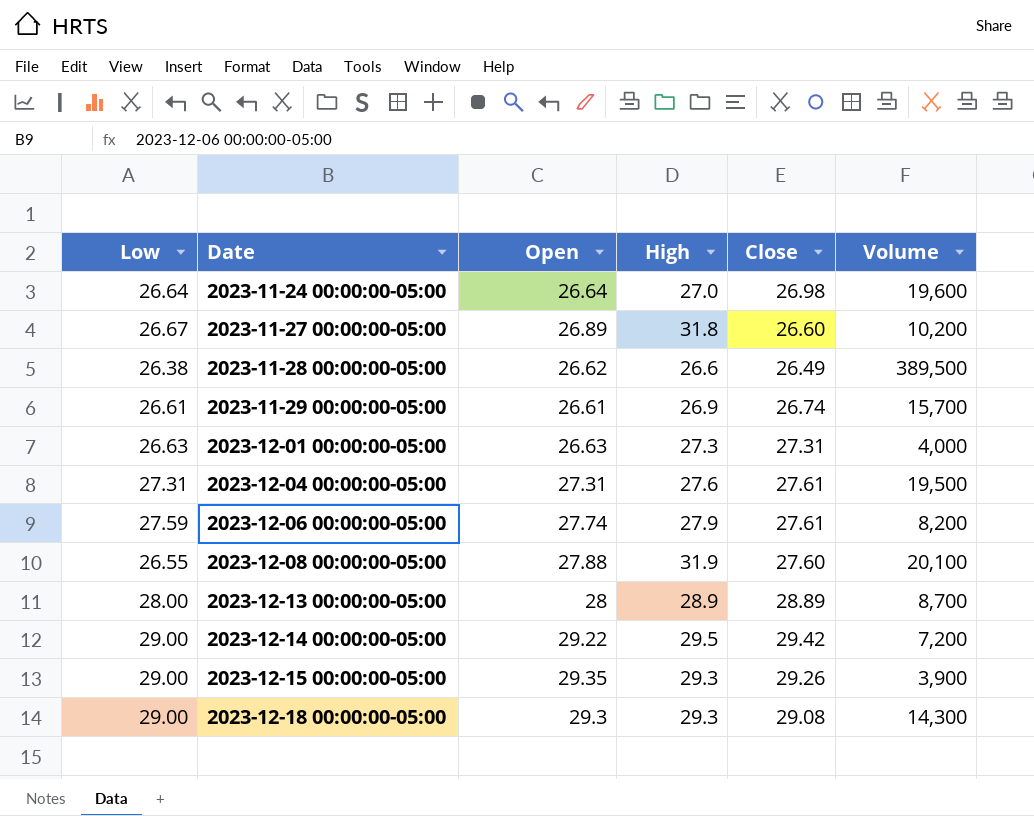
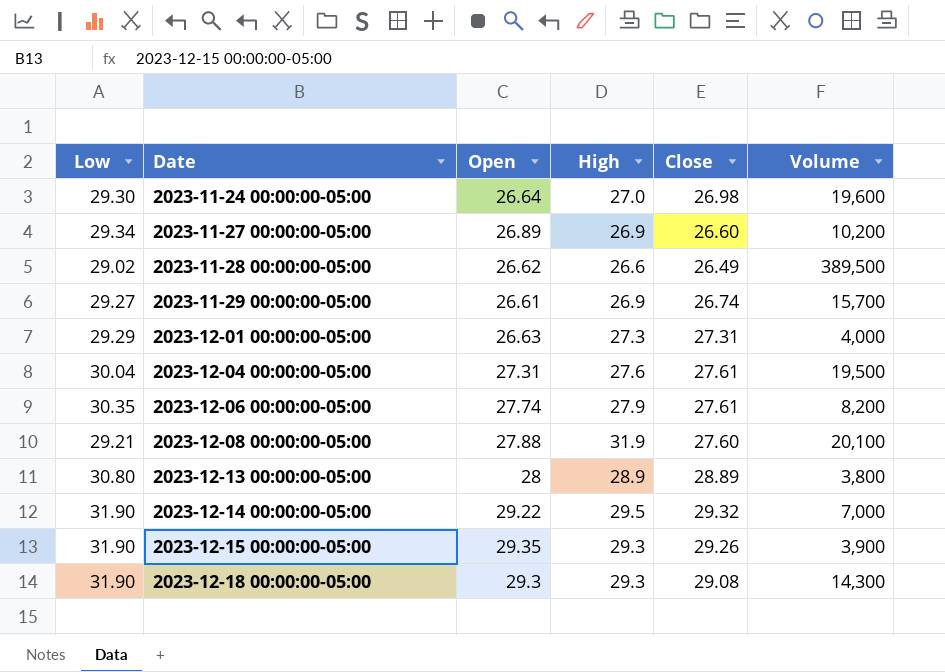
2023-11-24 00:00:00-05:00 | Low: 26.64 -> 29.30
2023-11-27 00:00:00-05:00 | Low: 26.67 -> 29.34
2023-11-27 00:00:00-05:00 | High: 31.8 -> 26.9
2023-11-28 00:00:00-05:00 | Low: 26.38 -> 29.02
2023-11-29 00:00:00-05:00 | Low: 26.61 -> 29.27
2023-12-01 00:00:00-05:00 | Low: 26.63 -> 29.29
2023-12-04 00:00:00-05:00 | Low: 27.31 -> 30.04
2023-12-06 00:00:00-05:00 | Low: 27.59 -> 30.35
2023-12-08 00:00:00-05:00 | Low: 26.55 -> 29.21
2023-12-13 00:00:00-05:00 | Low: 28.00 -> 30.80
2023-12-13 00:00:00-05:00 | Volume: 8,700 -> 3,800
2023-12-14 00:00:00-05:00 | Low: 29.00 -> 31.90
2023-12-14 00:00:00-05:00 | Close: 29.42 -> 29.32
2023-12-14 00:00:00-05:00 | Volume: 7,200 -> 7,000
2023-12-15 00:00:00-05:00 | Low: 29.00 -> 31.90
2023-12-18 00:00:00-05:00 | Low: 29.00 -> 31.90

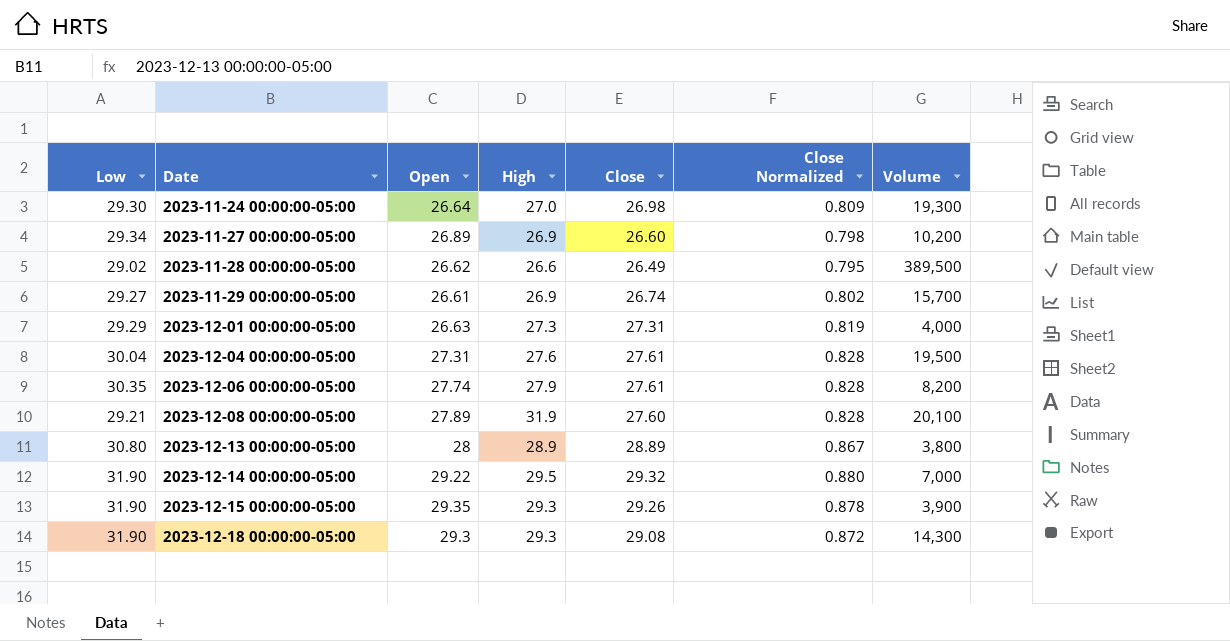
column Close Normalized | formula: none -> [Close] * 0.03
2023-11-24 00:00:00-05:00 | Volume: 19,600 -> 19,300
2023-12-08 00:00:00-05:00 | Open: 27.88 -> 27.89

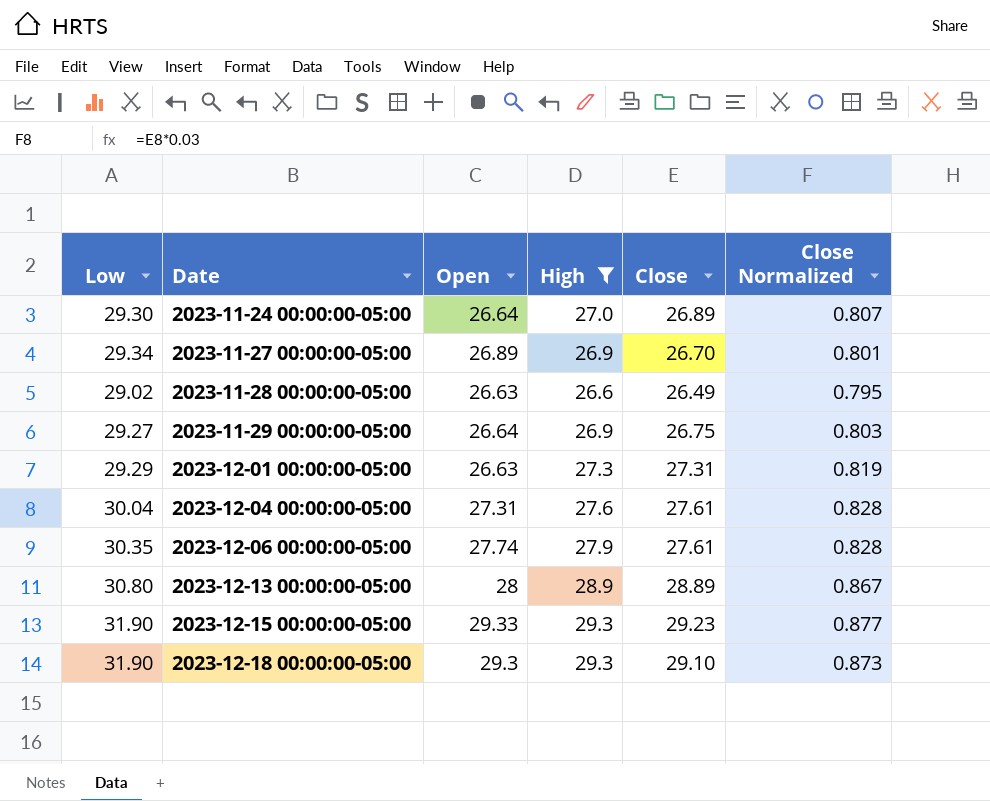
filter: none -> High <= 29.3
column Volume | position: 7 -> none
2023-11-24 00:00:00-05:00 | Close: 26.98 -> 26.89
2023-11-24 00:00:00-05:00 | Close Normalized: 0.809 -> 0.807
2023-11-27 00:00:00-05:00 | Close: 26.60 -> 26.70
2023-11-27 00:00:00-05:00 | Close Normalized: 0.798 -> 0.801
2023-11-28 00:00:00-05:00 | Open: 26.62 -> 26.63
2023-11-29 00:00:00-05:00 | Open: 26.61 -> 26.64
2023-11-29 00:00:00-05:00 | Close: 26.74 -> 26.75
2023-11-29 00:00:00-05:00 | Close Normalized: 0.802 -> 0.803
2023-12-15 00:00:00-05:00 | Open: 29.35 -> 29.33
2023-12-15 00:00:00-05:00 | Close: 29.26 -> 29.23
2023-12-15 00:00:00-05:00 | Close Normalized: 0.878 -> 0.877
2023-12-18 00:00:00-05:00 | Close: 29.08 -> 29.10
2023-12-18 00:00:00-05:00 | Close Normalized: 0.872 -> 0.873

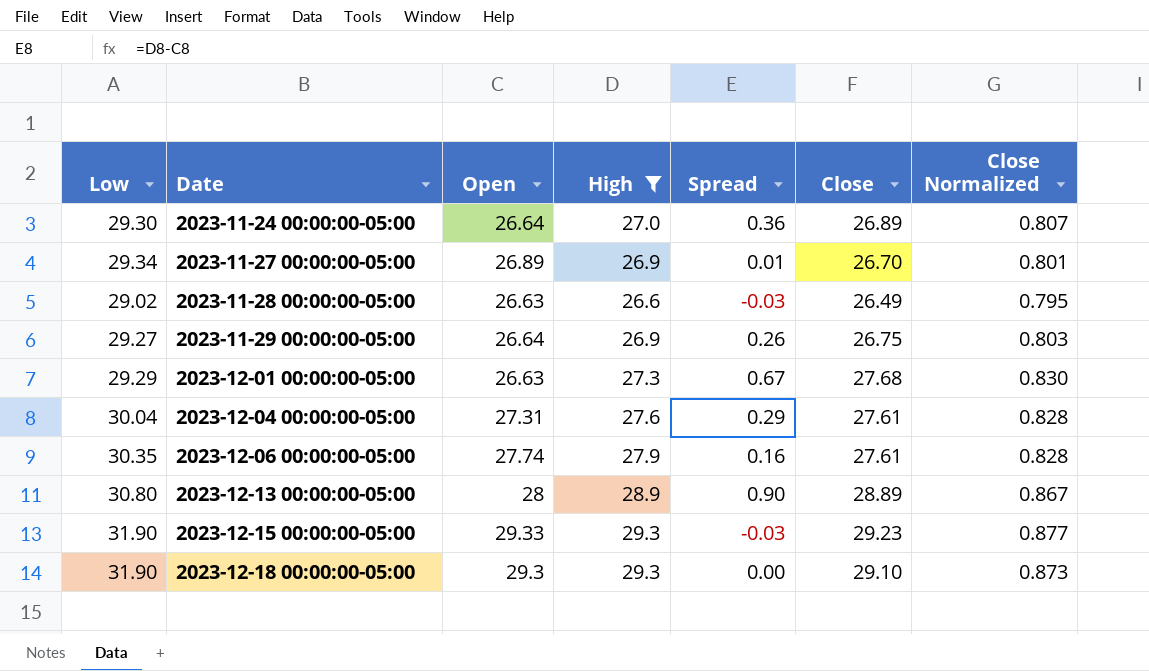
column Spread | formula: none -> [High] - [Open]
2023-12-01 00:00:00-05:00 | Close: 27.31 -> 27.68
2023-12-01 00:00:00-05:00 | Close Normalized: 0.819 -> 0.830

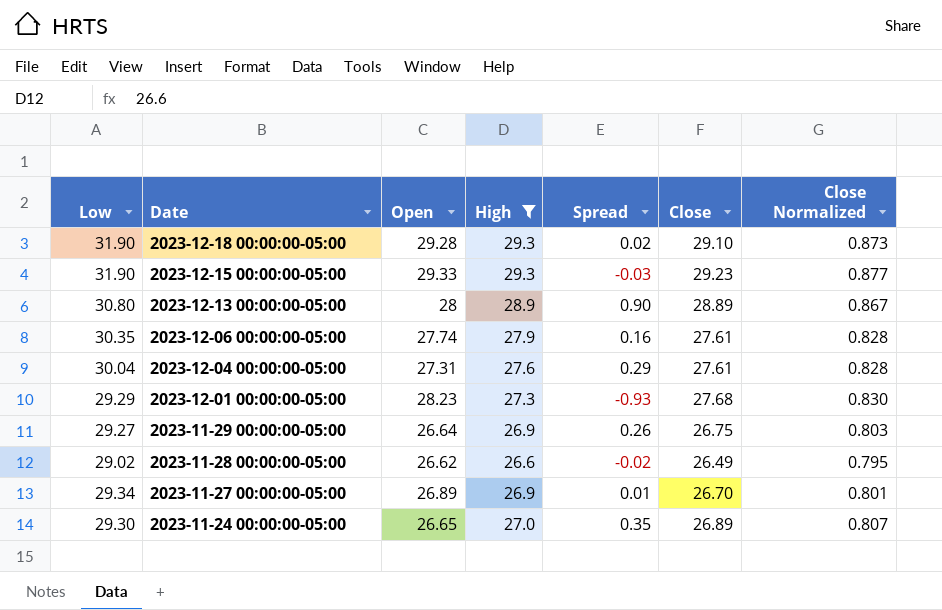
row order: Date ascending -> Date descending
2023-12-18 00:00:00-05:00 | Open: 29.3 -> 29.28
2023-12-18 00:00:00-05:00 | Spread: 0.00 -> 0.02
2023-12-01 00:00:00-05:00 | Open: 26.63 -> 28.23
2023-12-01 00:00:00-05:00 | Spread: 0.67 -> -0.93
2023-11-28 00:00:00-05:00 | Open: 26.63 -> 26.62
2023-11-28 00:00:00-05:00 | Spread: -0.03 -> -0.02
2023-11-24 00:00:00-05:00 | Open: 26.64 -> 26.65
2023-11-24 00:00:00-05:00 | Spread: 0.36 -> 0.35

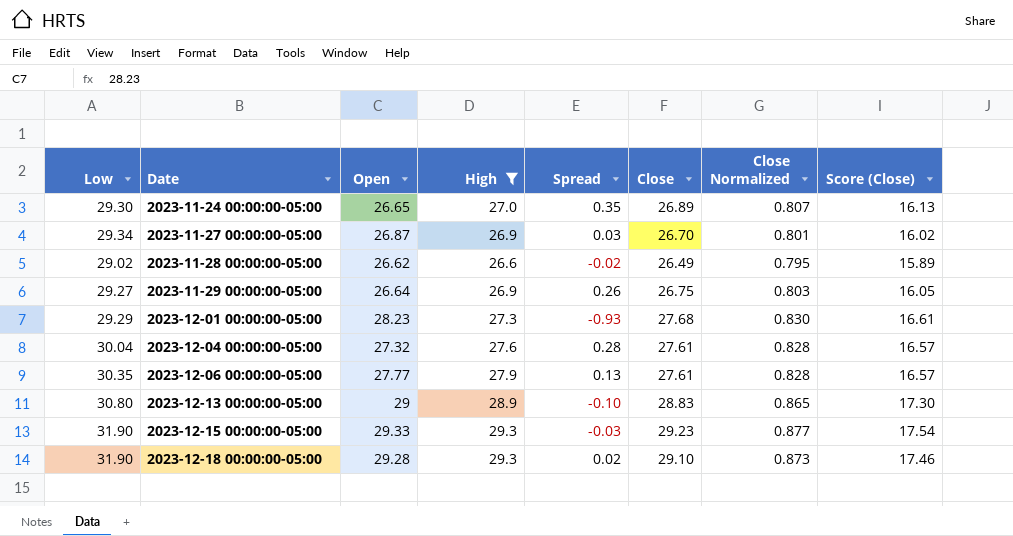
row order: Date descending -> Date ascending
column Score (Close) | formula: none -> [Close] * 0.6
2023-11-27 00:00:00-05:00 | Open: 26.89 -> 26.87
2023-11-27 00:00:00-05:00 | Spread: 0.01 -> 0.03
2023-12-04 00:00:00-05:00 | Open: 27.31 -> 27.32
2023-12-04 00:00:00-05:00 | Spread: 0.29 -> 0.28
2023-12-06 00:00:00-05:00 | Open: 27.74 -> 27.77
2023-12-06 00:00:00-05:00 | Spread: 0.16 -> 0.13
2023-12-13 00:00:00-05:00 | Open: 28 -> 29
2023-12-13 00:00:00-05:00 | Spread: 0.90 -> -0.10
2023-12-13 00:00:00-05:00 | Close: 28.89 -> 28.83
2023-12-13 00:00:00-05:00 | Close Normalized: 0.867 -> 0.865

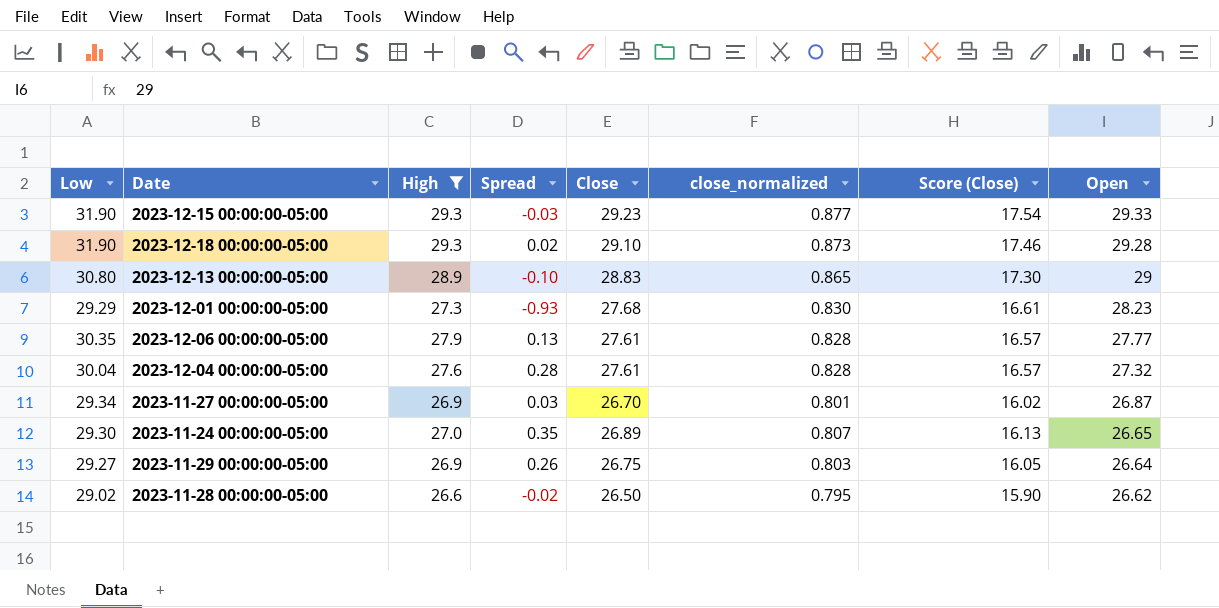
row order: Date ascending -> Open descending
column name: Close Normalized -> close_normalized
column Open | position: 3 -> 8
2023-11-28 00:00:00-05:00 | Close: 26.49 -> 26.50
2023-11-28 00:00:00-05:00 | Score (Close): 15.89 -> 15.90

